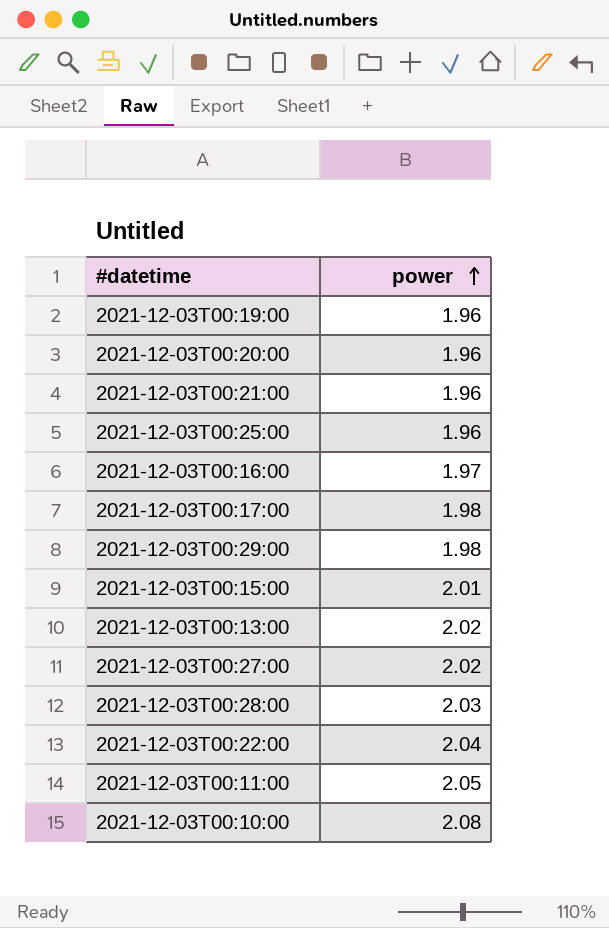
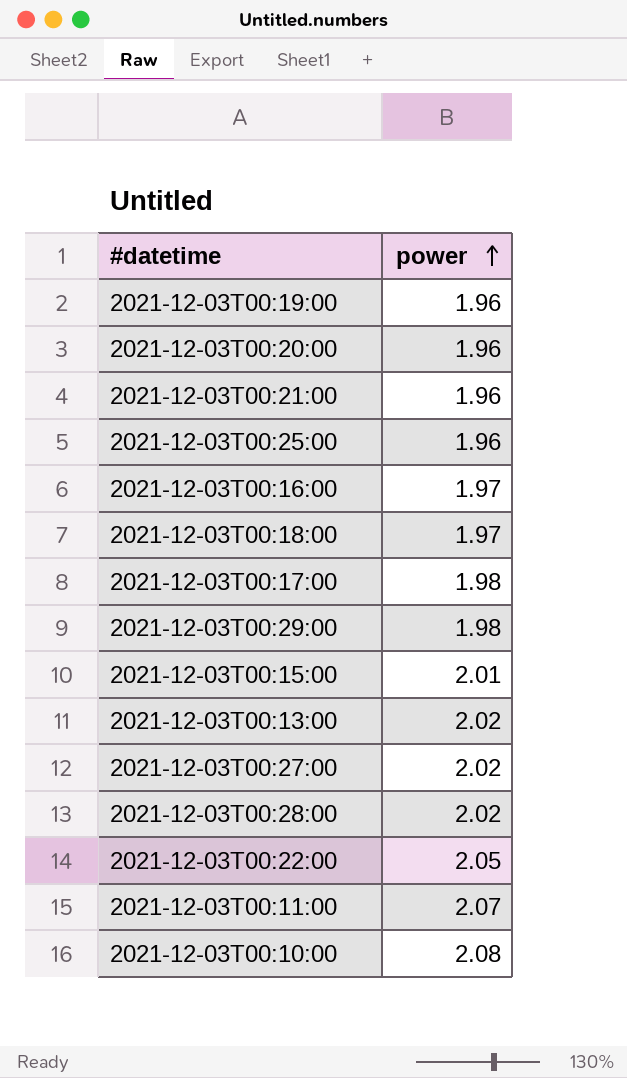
row 2021-12-03T00:18:00: none -> 1.97
2021-12-03T00:28:00 | power: 2.03 -> 2.02
2021-12-03T00:22:00 | power: 2.04 -> 2.05
2021-12-03T00:11:00 | power: 2.05 -> 2.07

